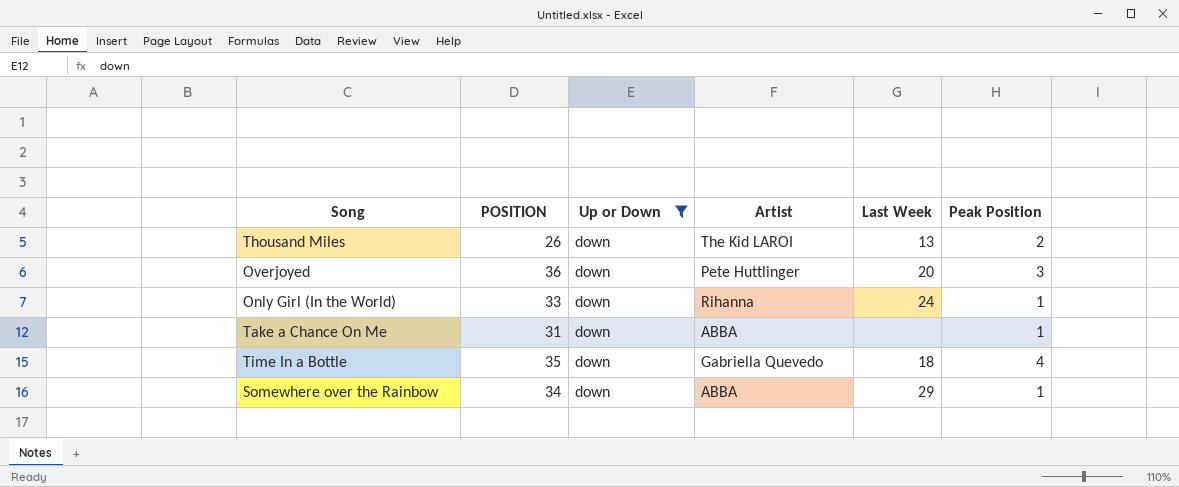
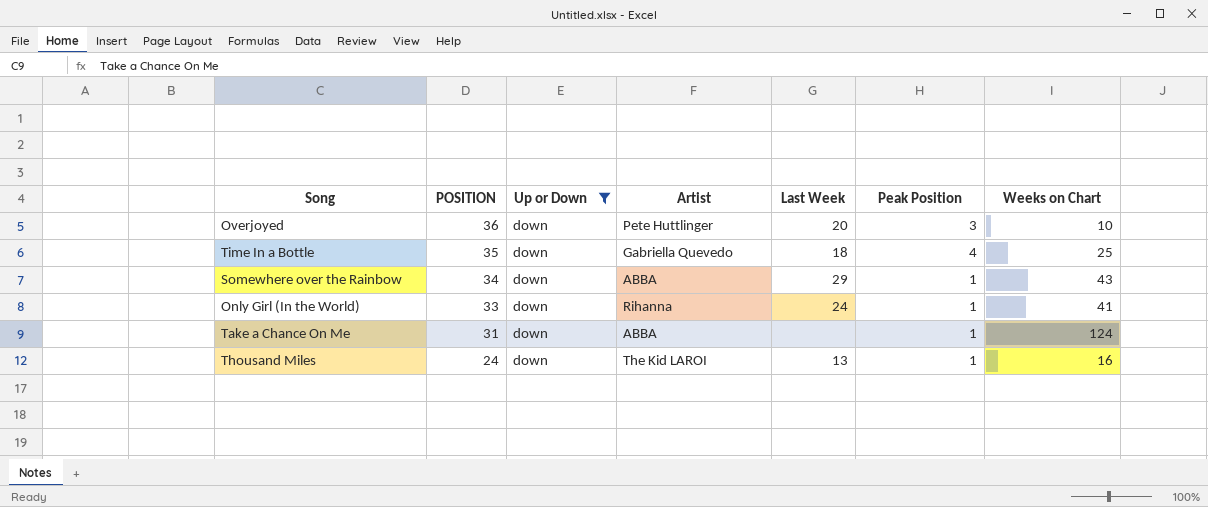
row order: none -> POSITION descending
column Weeks on Chart | position: none -> 7
Thousand Miles | POSITION: 26 -> 24
Thousand Miles | Peak Position: 2 -> 1

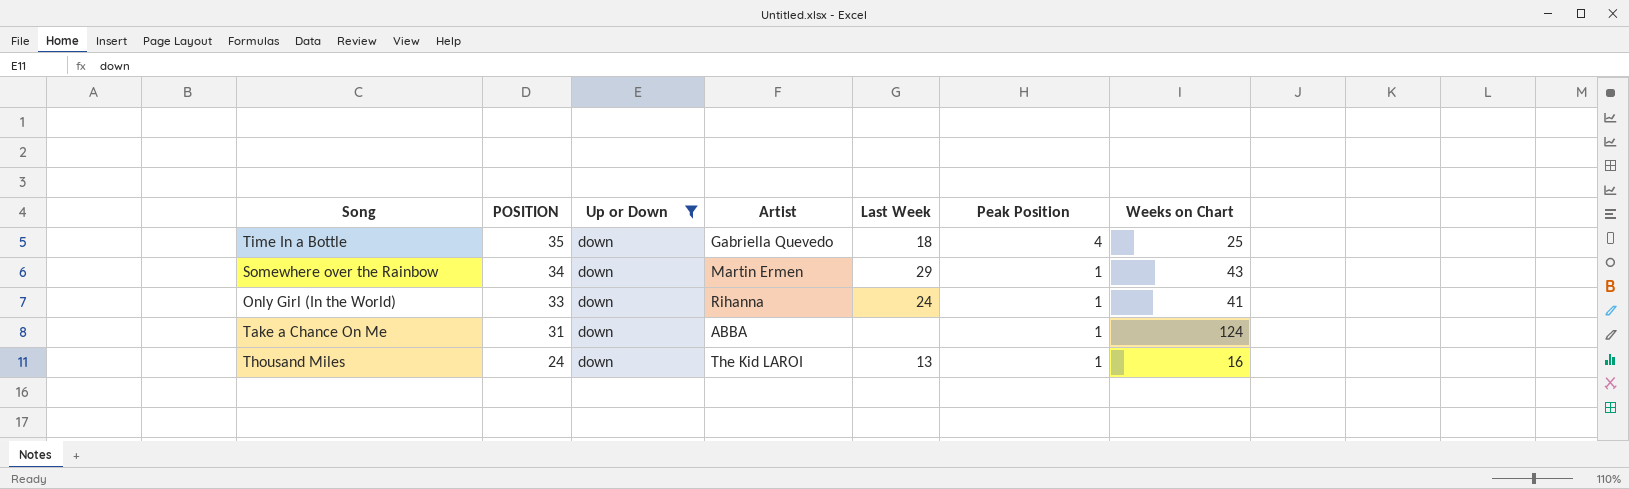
row Overjoyed: 36 | down | Pete Huttlinger | 20 | 3 | 10 -> none
Somewhere over the Rainbow | Artist: ABBA -> Martin Ermen

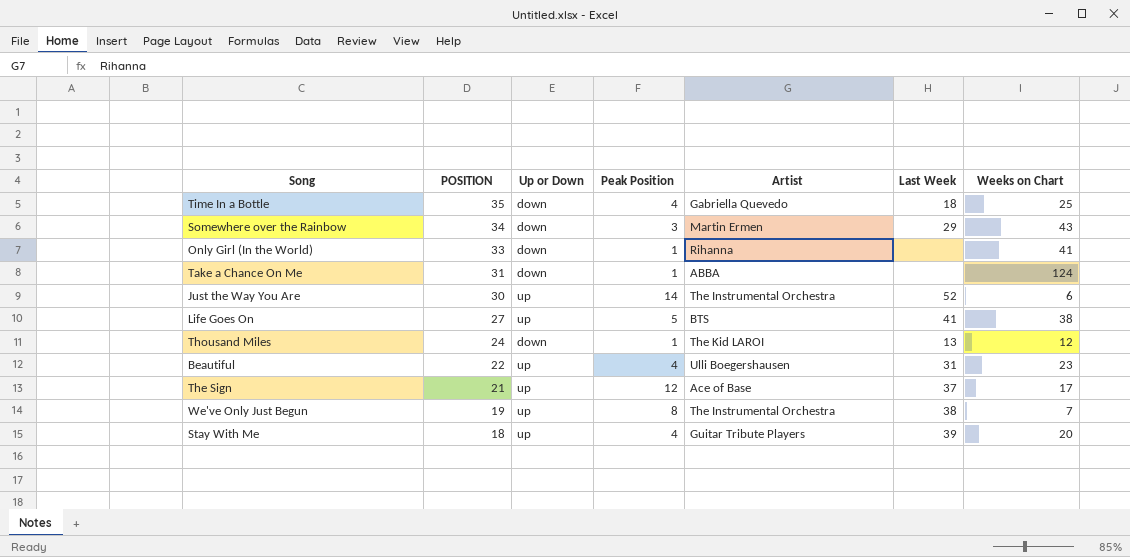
filter: Up or Down = down -> none
column Peak Position | position: 6 -> 4
Somewhere over the Rainbow | Peak Position: 1 -> 3
Only Girl (In the World) | Last Week: 24 -> none
Thousand Miles | Weeks on Chart: 16 -> 12

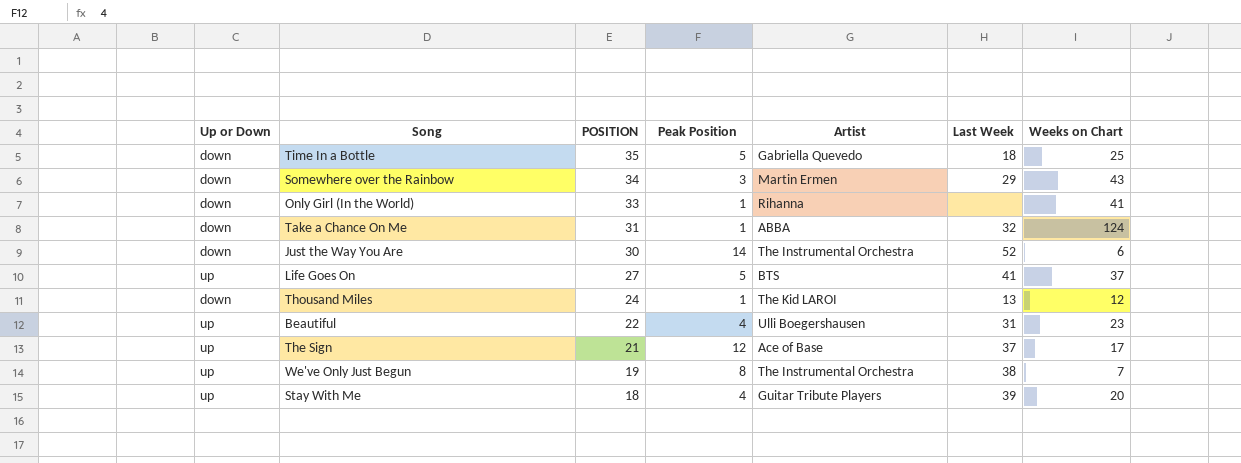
column Up or Down | position: 3 -> 1
Time In a Bottle | Peak Position: 4 -> 5
Take a Chance On Me | Last Week: none -> 32
Just the Way You Are | Up or Down: up -> down
Life Goes On | Weeks on Chart: 38 -> 37

